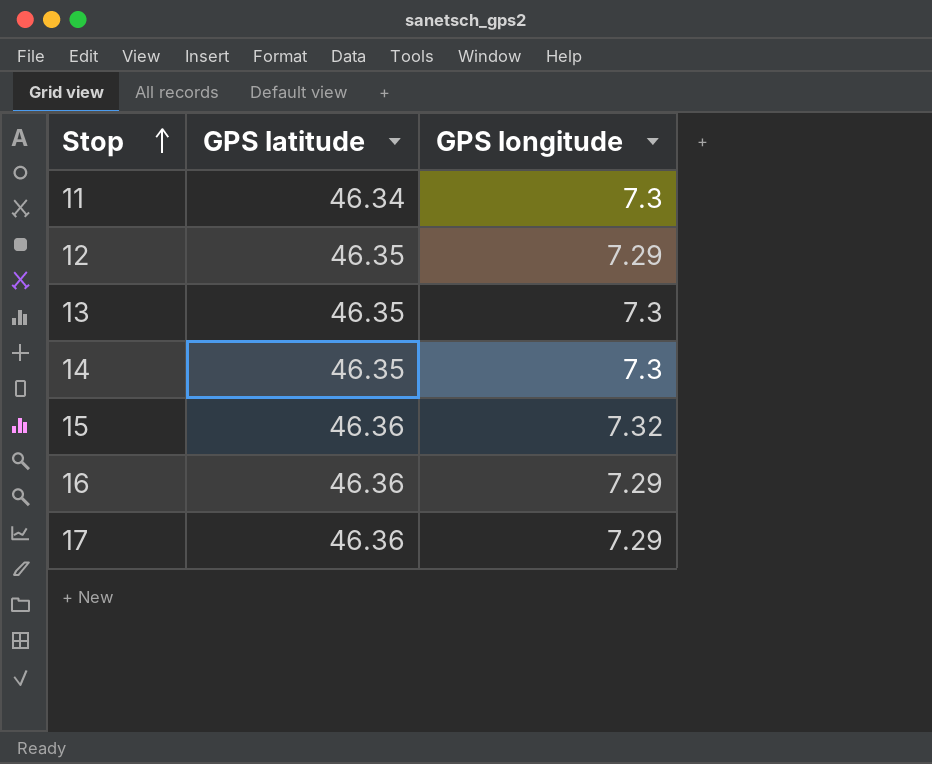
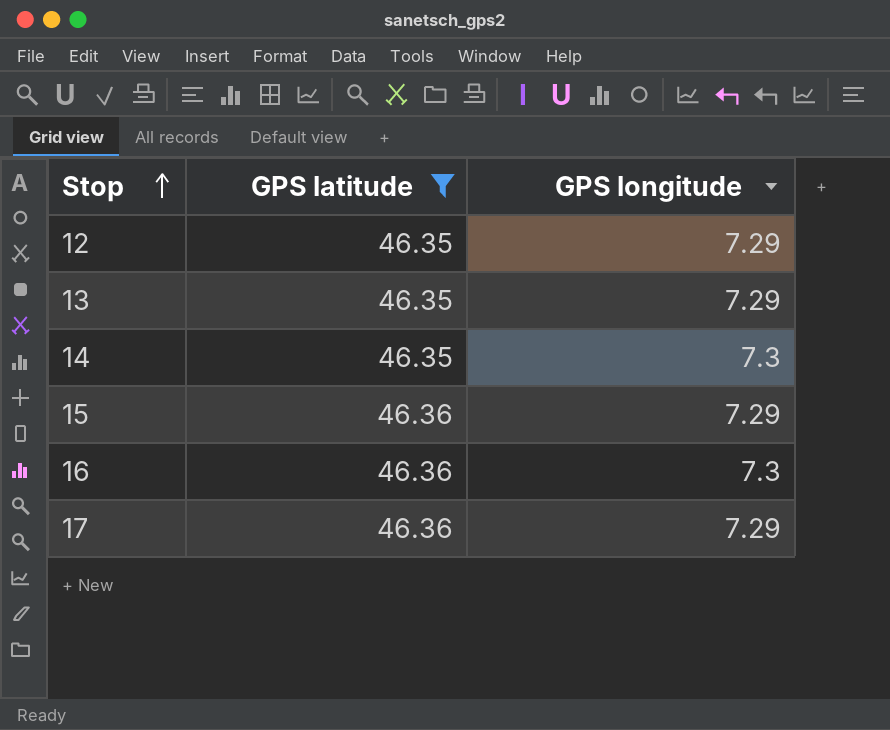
filter: none -> GPS latitude != 46.34
13 | GPS longitude: 7.3 -> 7.29
15 | GPS longitude: 7.32 -> 7.29
16 | GPS longitude: 7.29 -> 7.3

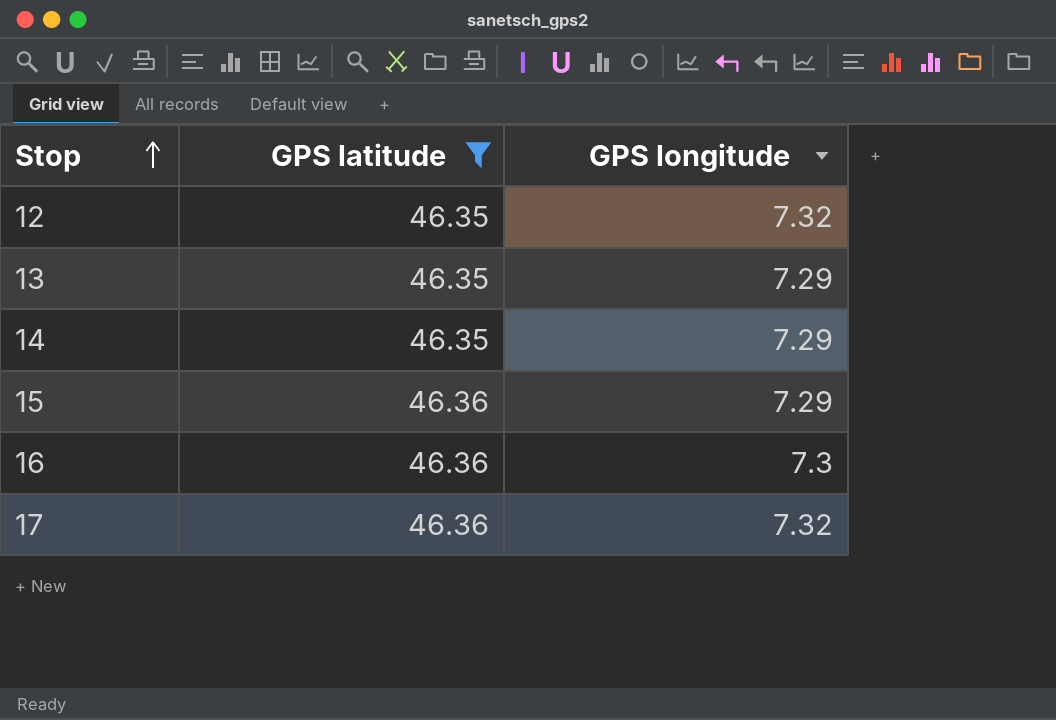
12 | GPS longitude: 7.29 -> 7.32
14 | GPS longitude: 7.3 -> 7.29
17 | GPS longitude: 7.29 -> 7.32

